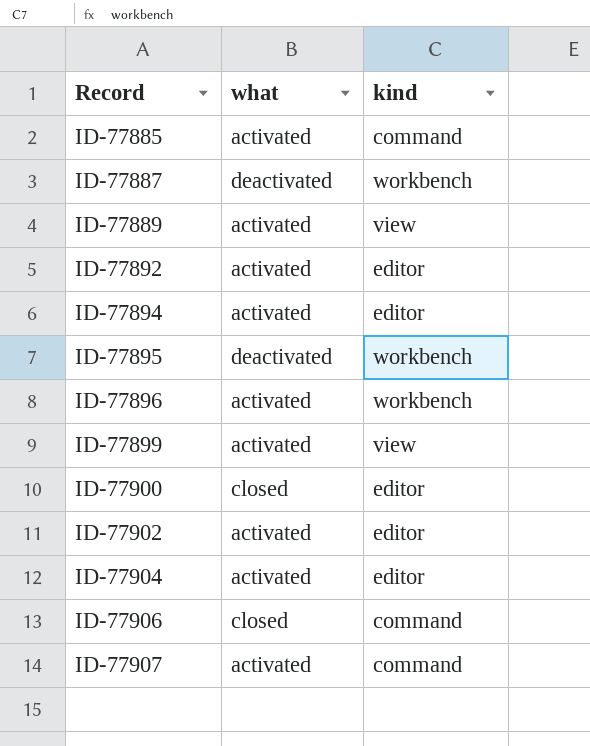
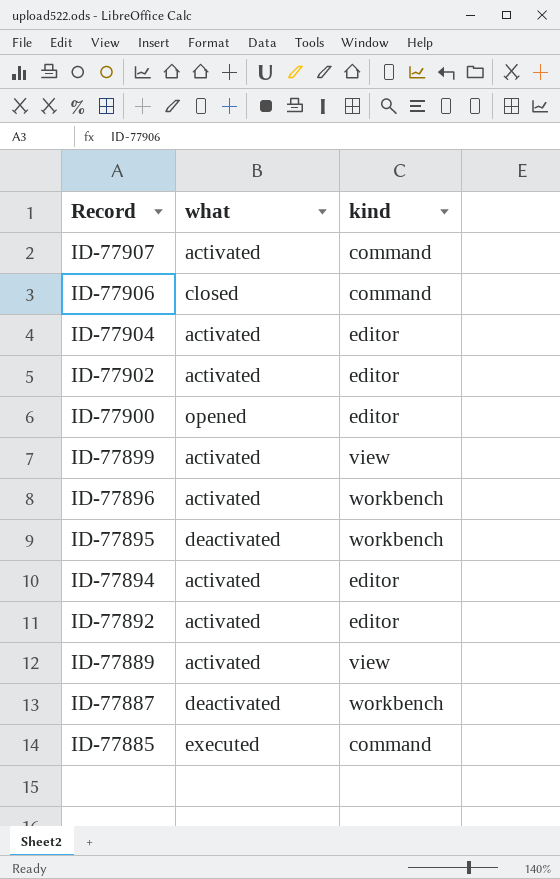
row order: Record ascending -> Record descending
ID-77900 | what: closed -> opened
ID-77885 | what: activated -> executed

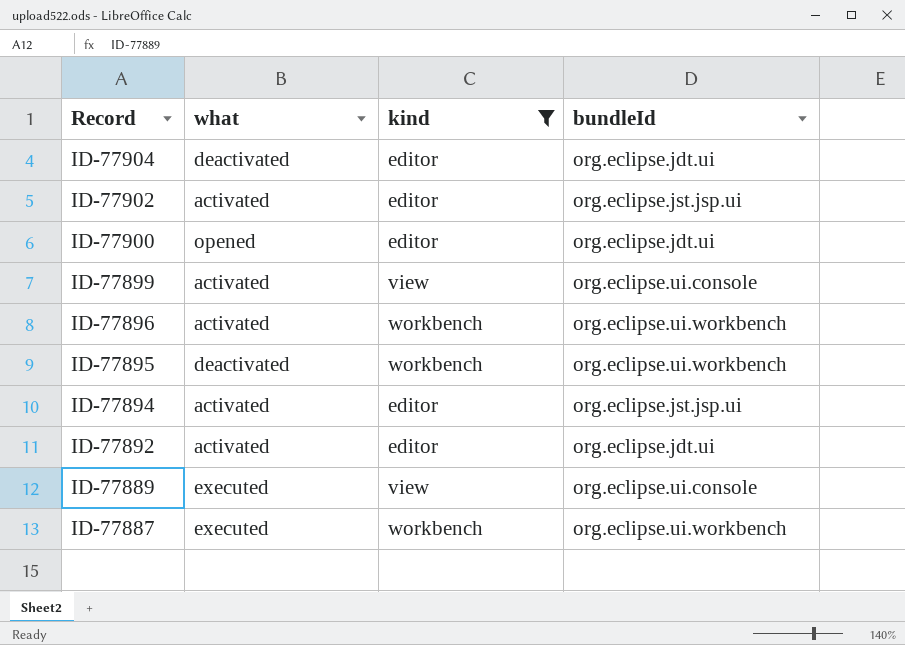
filter: none -> kind != command
column bundleId | position: none -> 4
ID-77904 | what: activated -> deactivated
ID-77889 | what: activated -> executed
ID-77887 | what: deactivated -> executed

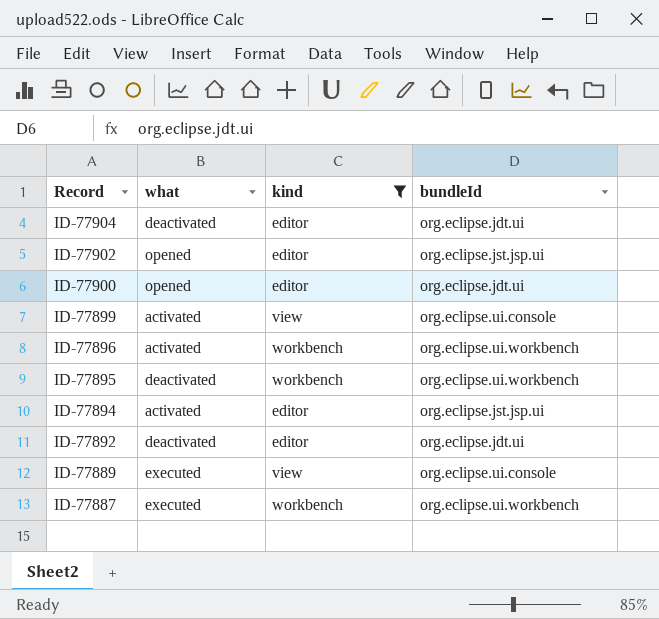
ID-77902 | what: activated -> opened
ID-77892 | what: activated -> deactivated

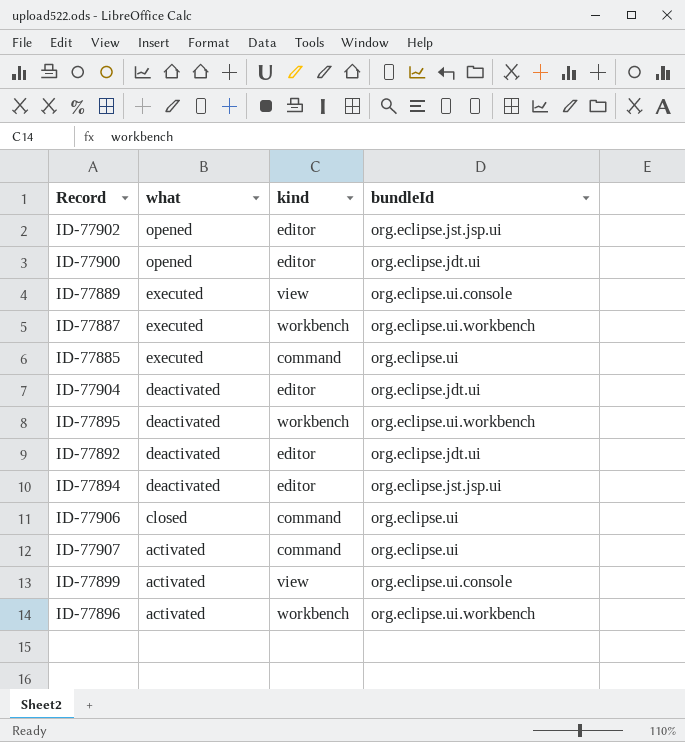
filter: kind != command -> none
row order: Record descending -> what descending
ID-77894 | what: activated -> deactivated

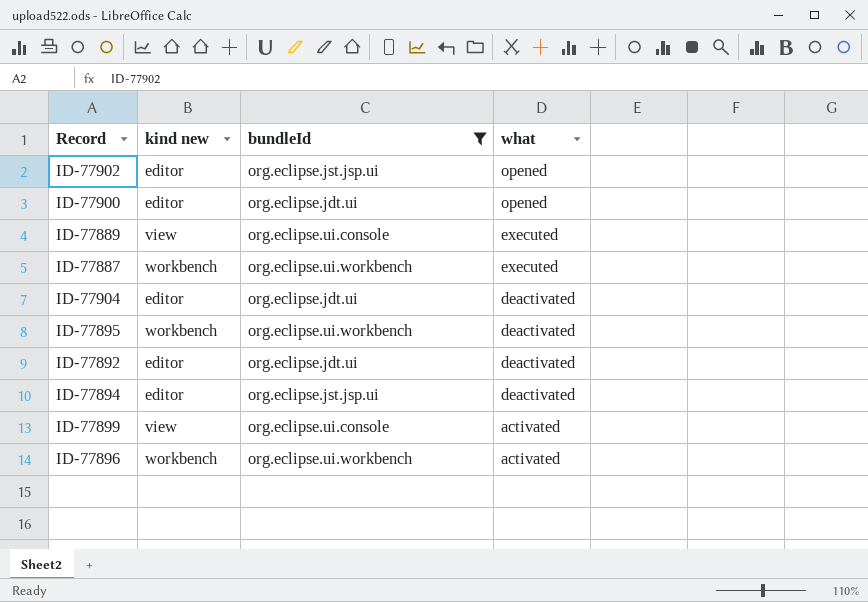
filter: none -> bundleId != org.eclipse.ui
column name: kind -> kind new
column what | position: 2 -> 4

